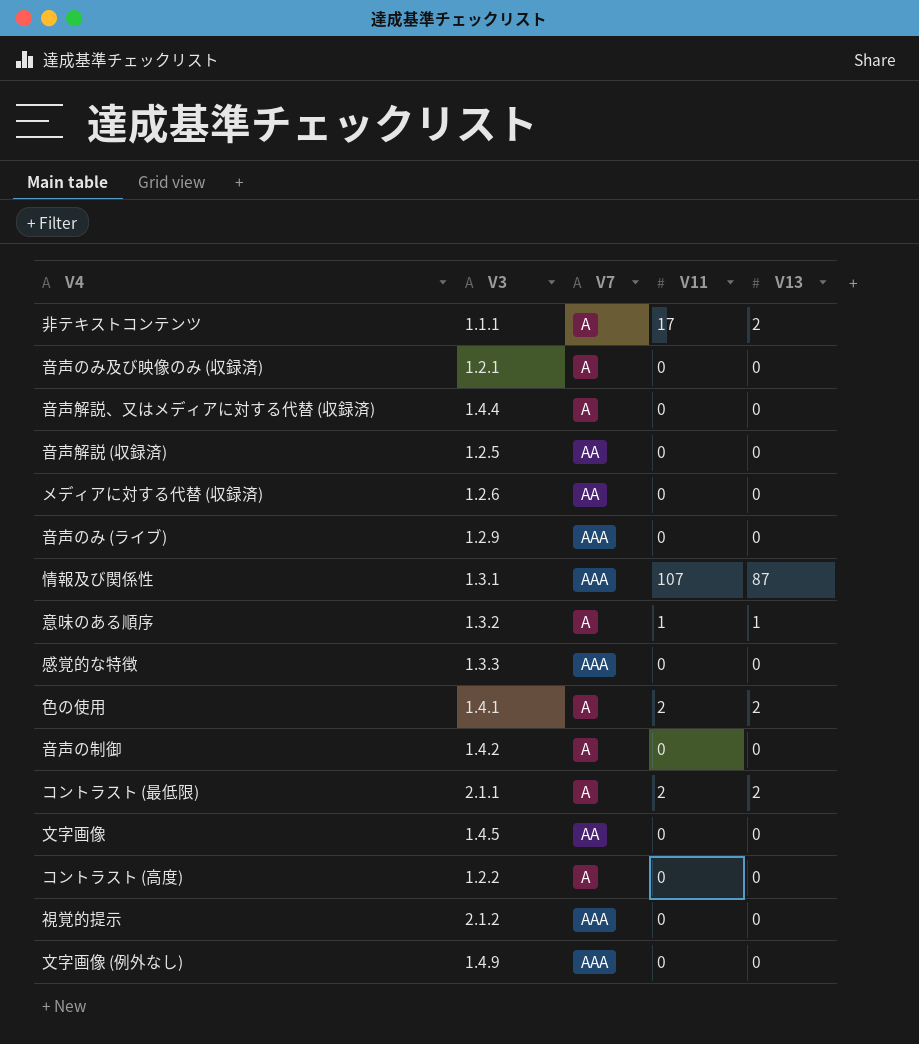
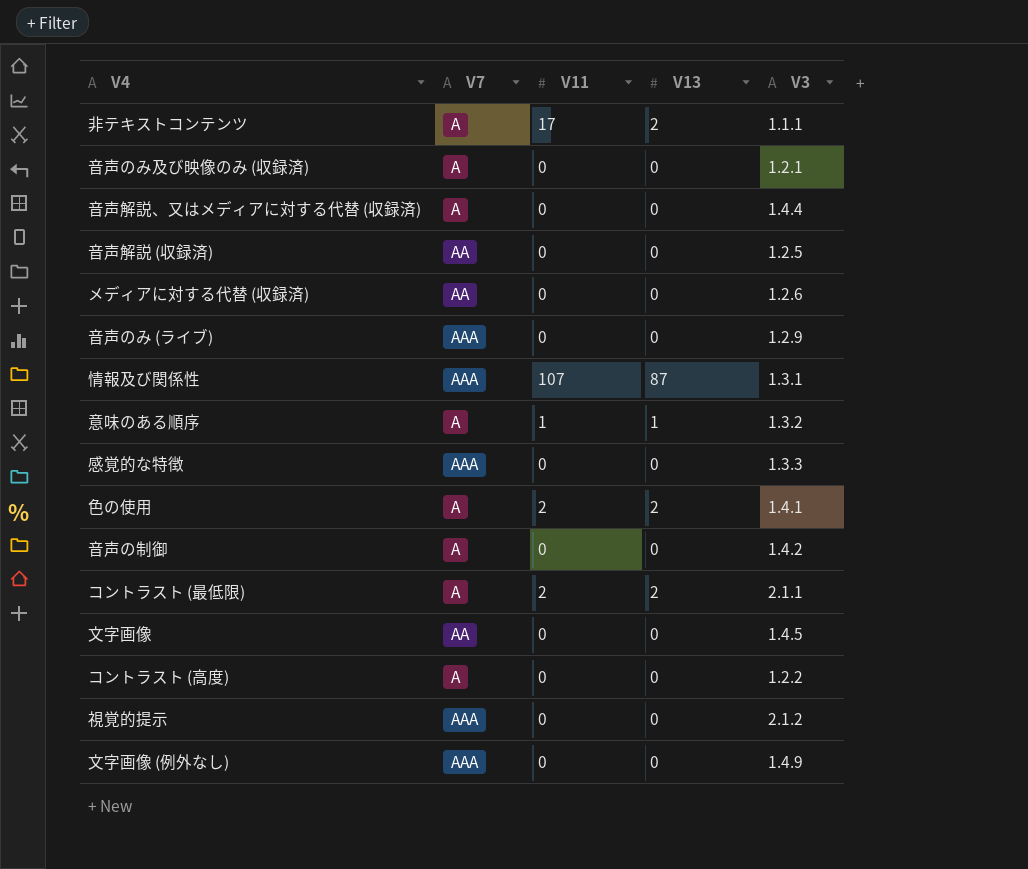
column V3 | position: 2 -> 5

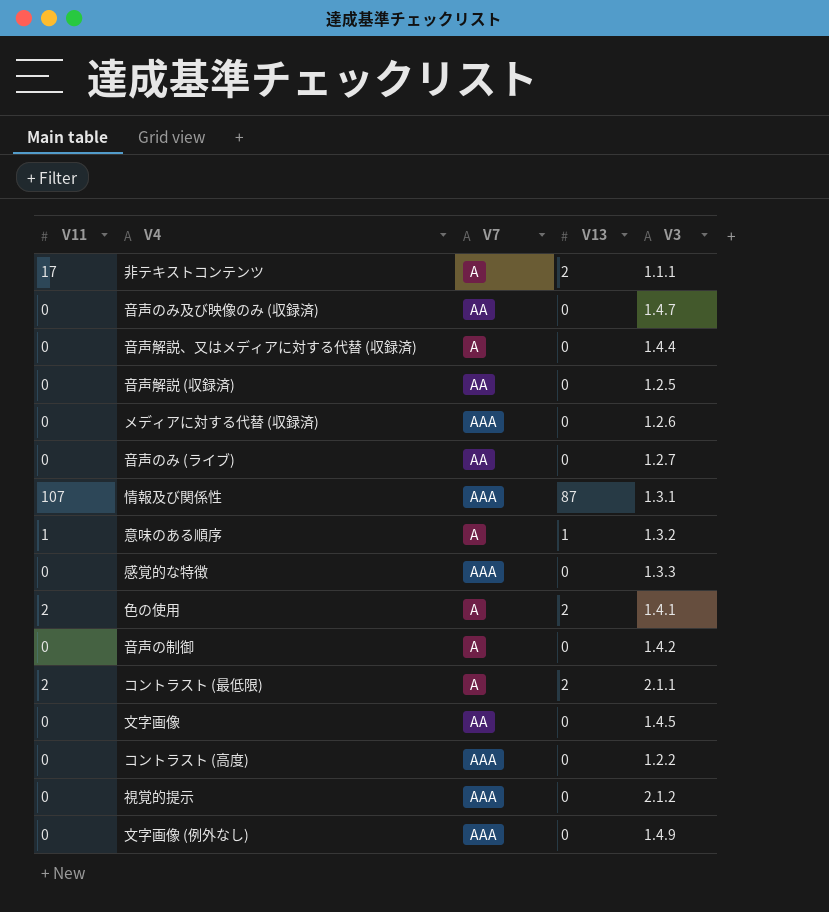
column V11 | position: 3 -> 1
音声のみ及び映像のみ (収録済) | V7: A -> AA
音声のみ及び映像のみ (収録済) | V3: 1.2.1 -> 1.4.7
メディアに対する代替 (収録済) | V7: AA -> AAA
音声のみ (ライブ) | V7: AAA -> AA
音声のみ (ライブ) | V3: 1.2.9 -> 1.2.7
コントラスト (高度) | V7: A -> AAA

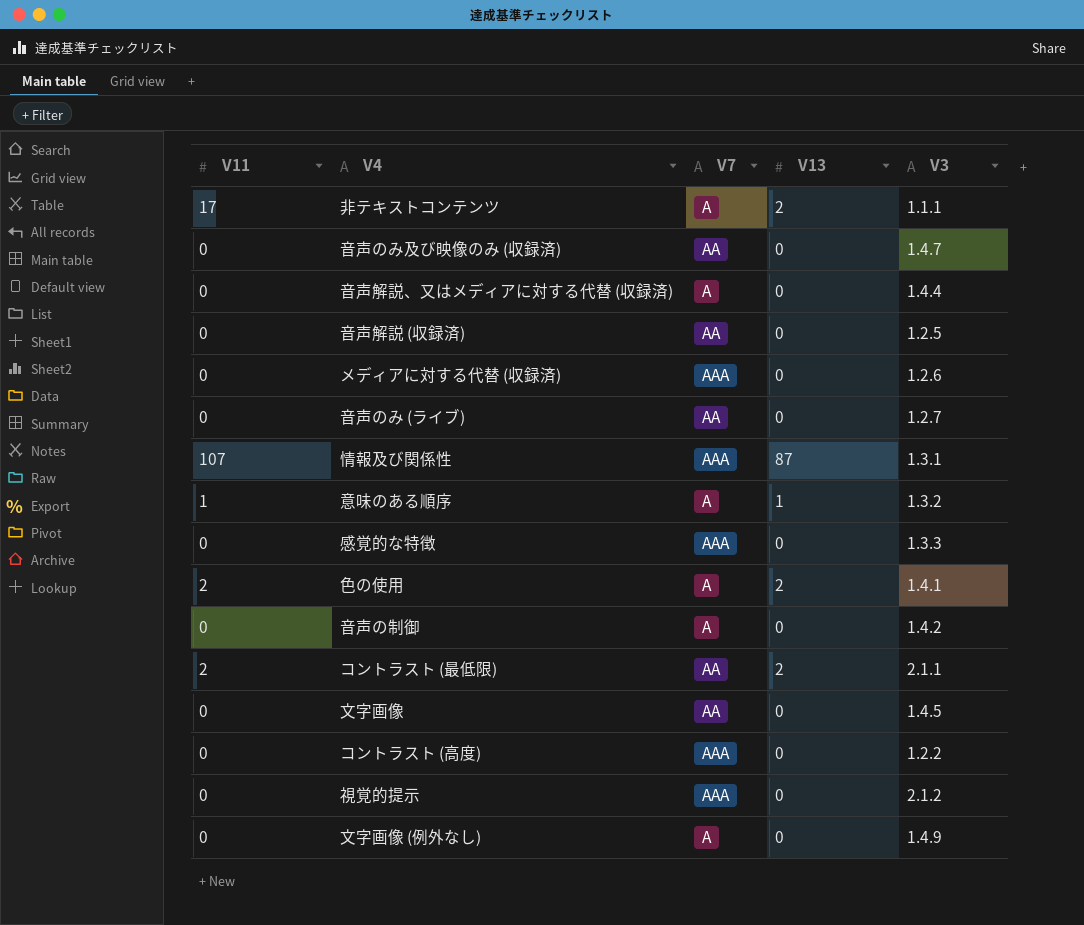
コントラスト (最低限) | V7: A -> AA
文字画像 (例外なし) | V7: AAA -> A

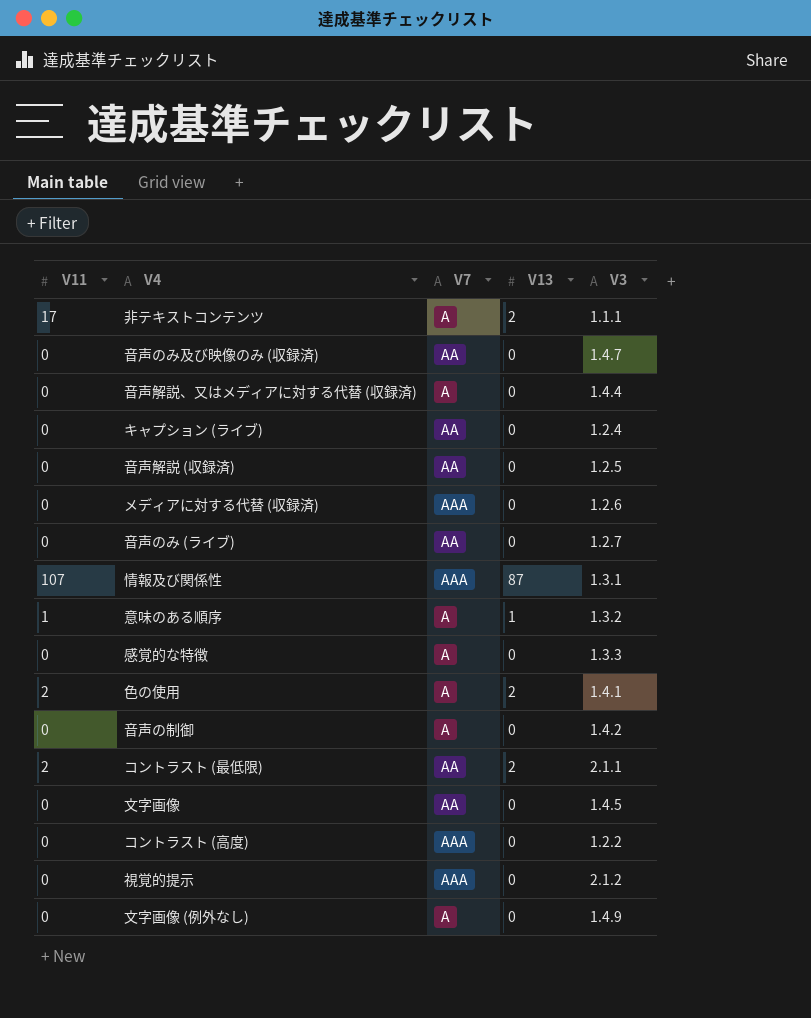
row キャプション (ライブ): none -> 0 | AA | 0 | 1.2.4
感覚的な特徴 | V7: AAA -> A

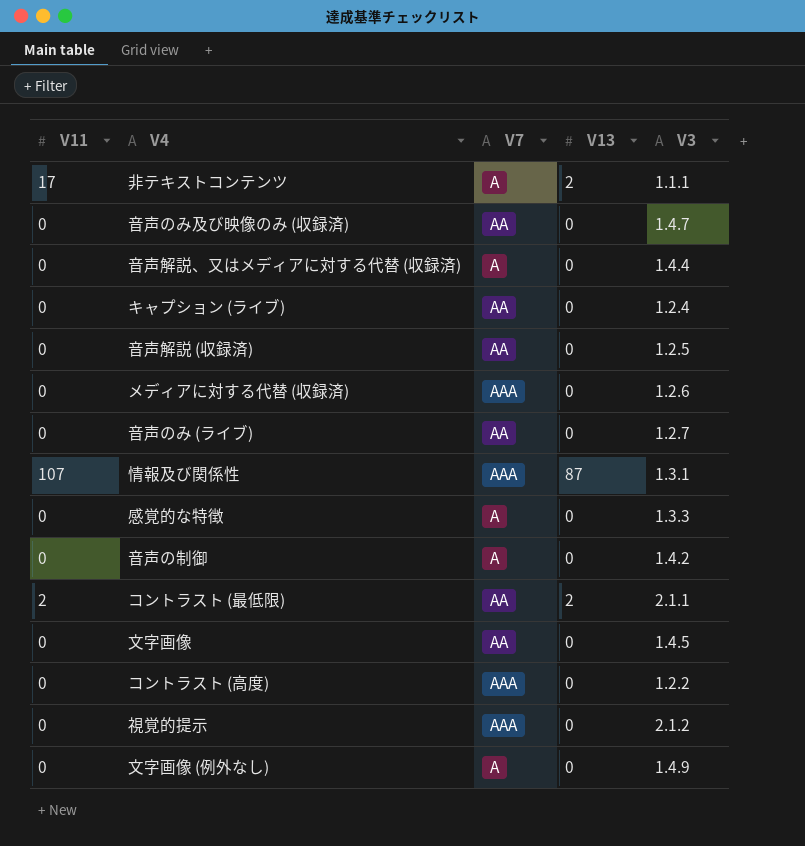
row 意味のある順序: 1 | A | 1 | 1.3.2 -> none
row 色の使用: 2 | A | 2 | 1.4.1 -> none

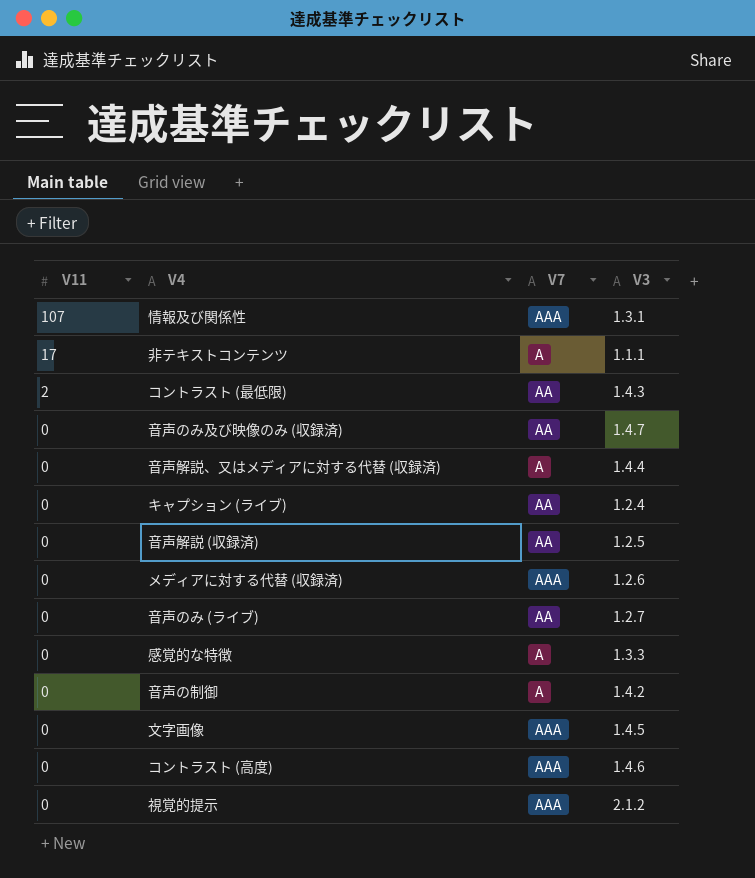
row order: none -> V11 descending
column V13 | position: 4 -> none
row 文字画像 (例外なし): 0 | A | 0 | 1.4.9 -> none
コントラスト (最低限) | V3: 2.1.1 -> 1.4.3
文字画像 | V7: AA -> AAA
コントラスト (高度) | V3: 1.2.2 -> 1.4.6

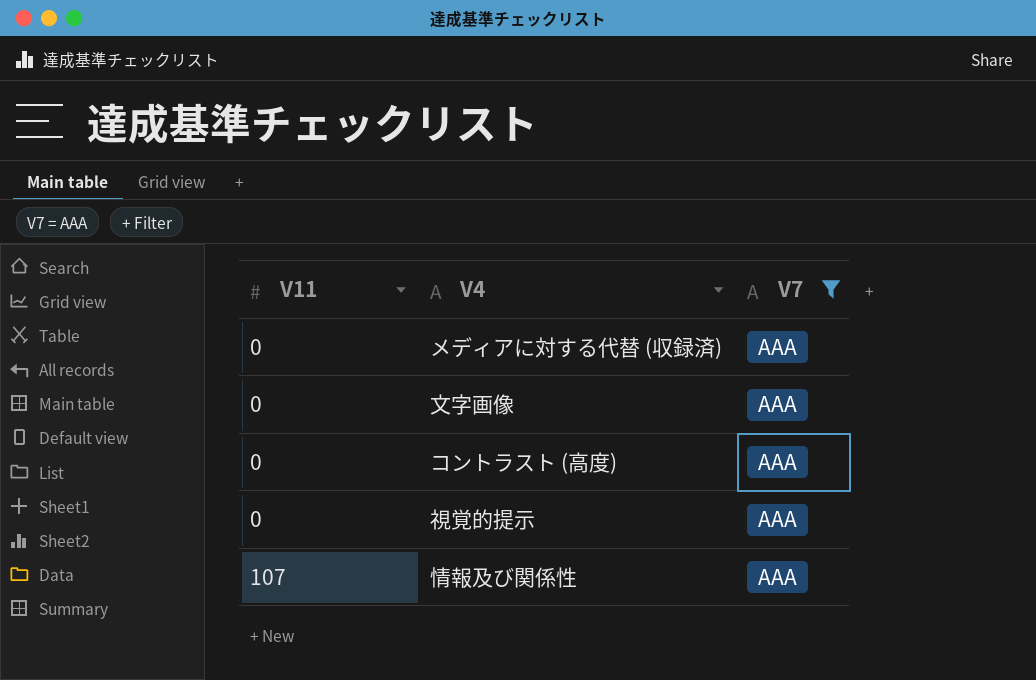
filter: none -> V7 = AAA
row order: V11 descending -> V11 ascending
column V3 | position: 4 -> none

